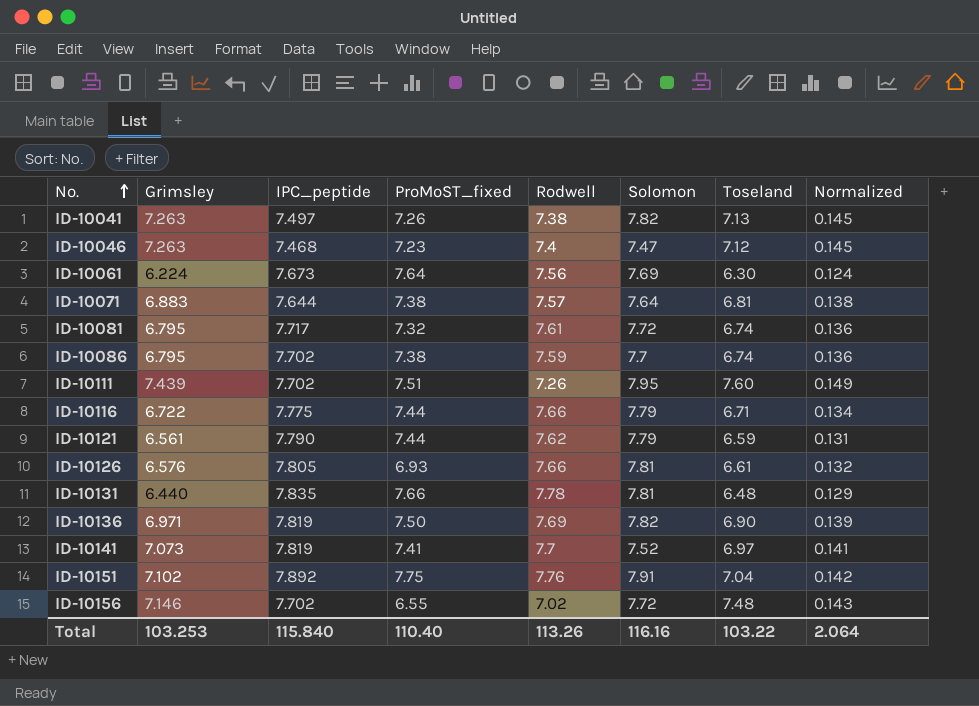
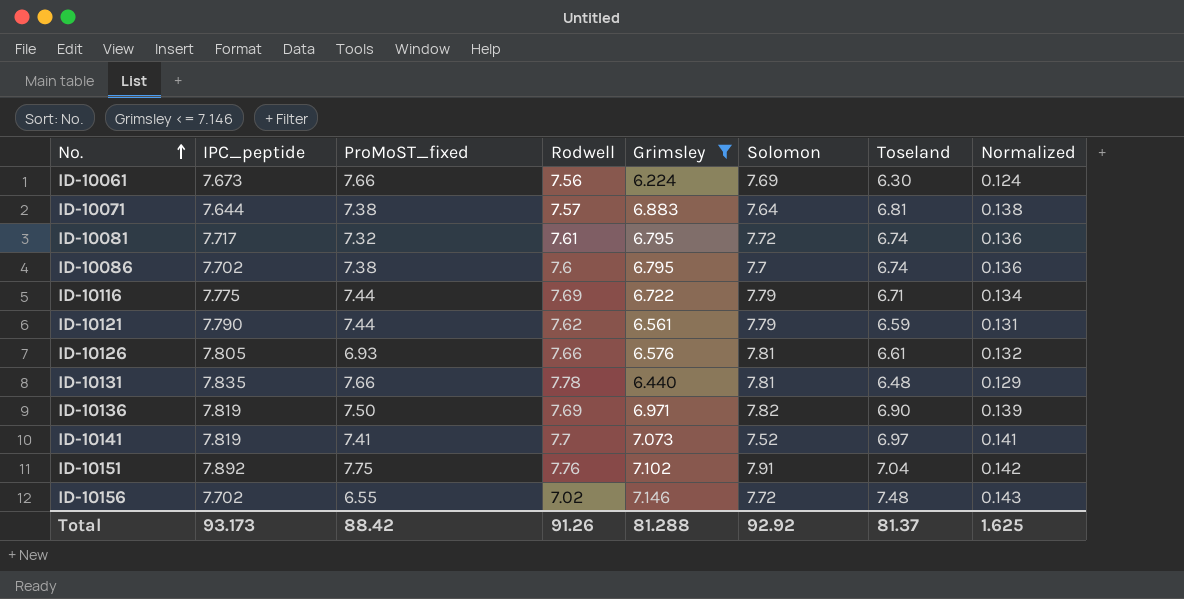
filter: none -> Grimsley <= 7.146
column Grimsley | position: 2 -> 5
ID-10061 | ProMoST_fixed: 7.64 -> 7.66
ID-10086 | Rodwell: 7.59 -> 7.6
ID-10116 | Rodwell: 7.66 -> 7.69
Total | IPC_peptide: 115.840 -> 93.173
Total | ProMoST_fixed: 110.40 -> 88.42
Total | Rodwell: 113.26 -> 91.26
Total | Grimsley: 103.253 -> 81.288
Total | Solomon: 116.16 -> 92.92
Total | Toseland: 103.22 -> 81.37
Total | Normalized: 2.064 -> 1.625

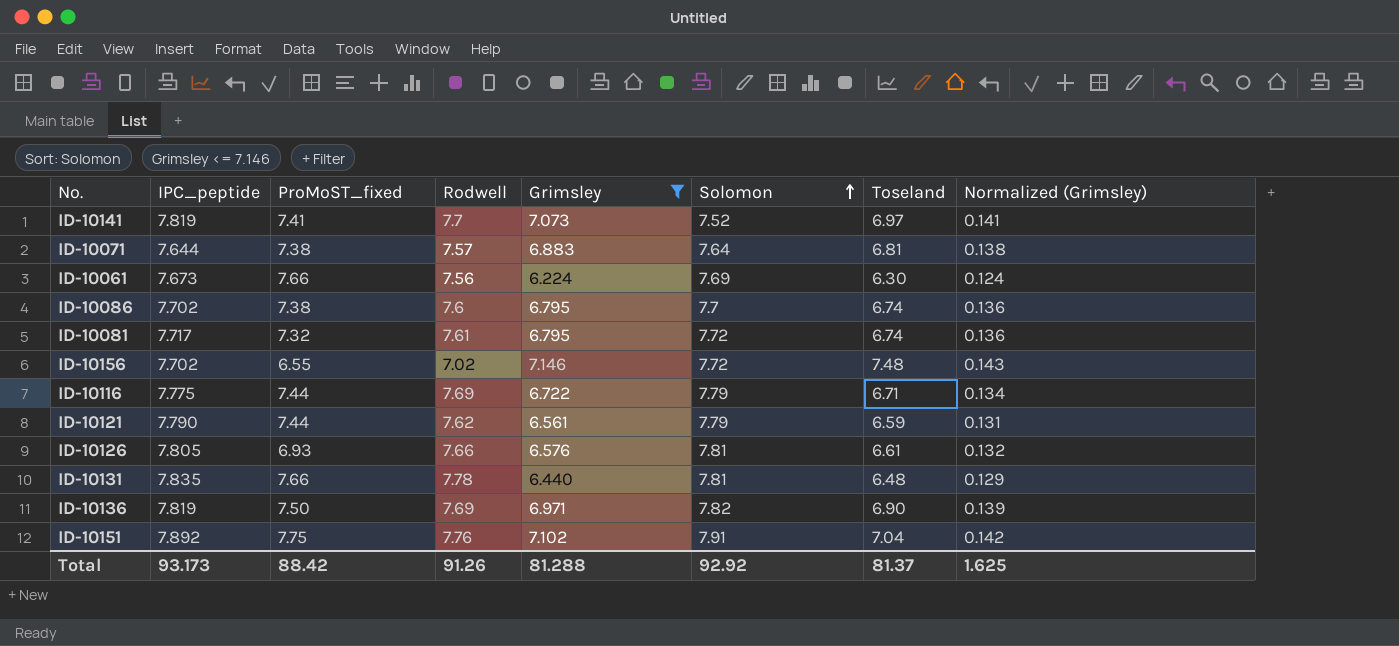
row order: No. ascending -> Solomon ascending
column name: Normalized -> Normalized (Grimsley)

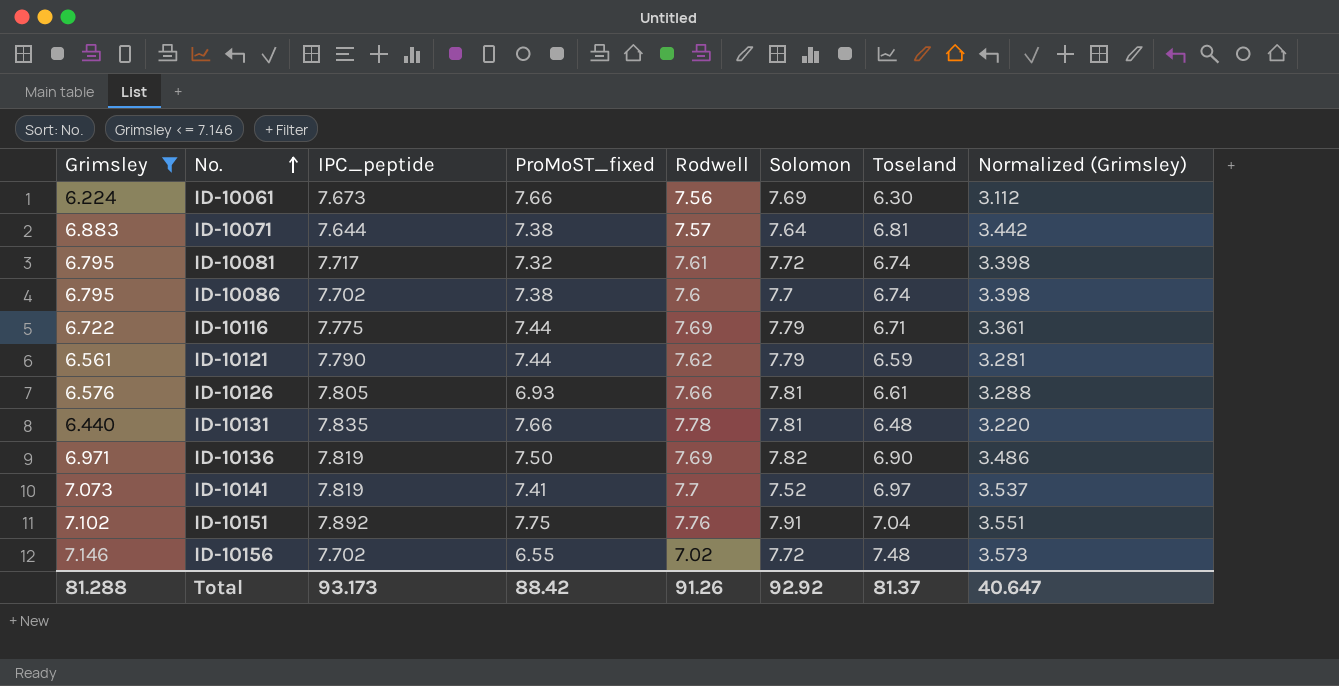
row order: Solomon ascending -> No. ascending
column Grimsley | position: 5 -> 1
column Normalized (Grimsley) | formula: [Grimsley] * 0.02 -> [Grimsley] * 0.5
Total | Normalized (Grimsley): 1.625 -> 40.647

